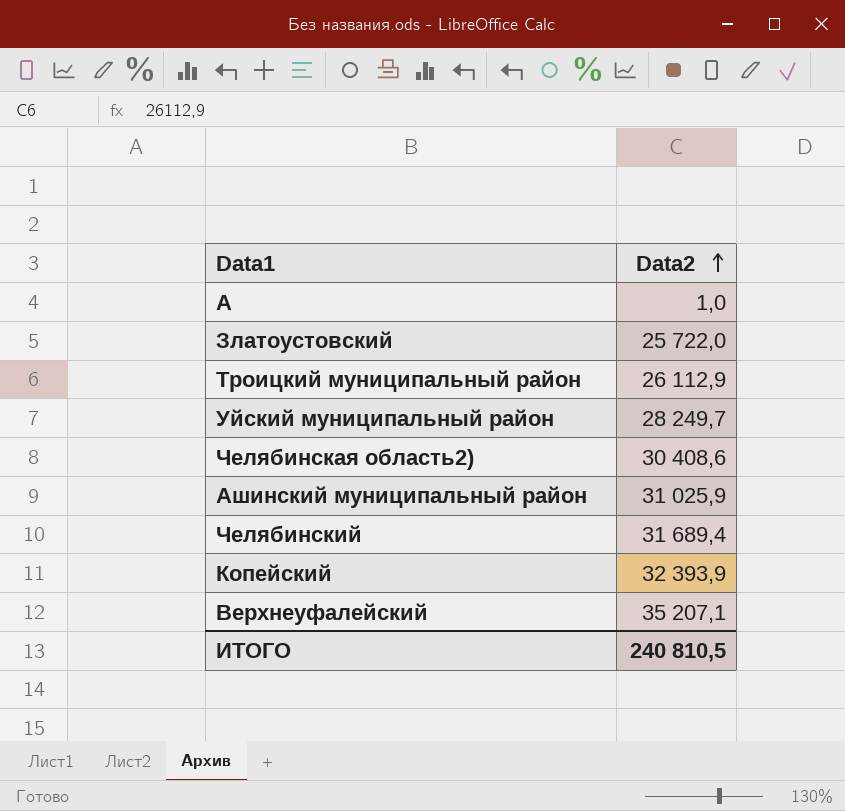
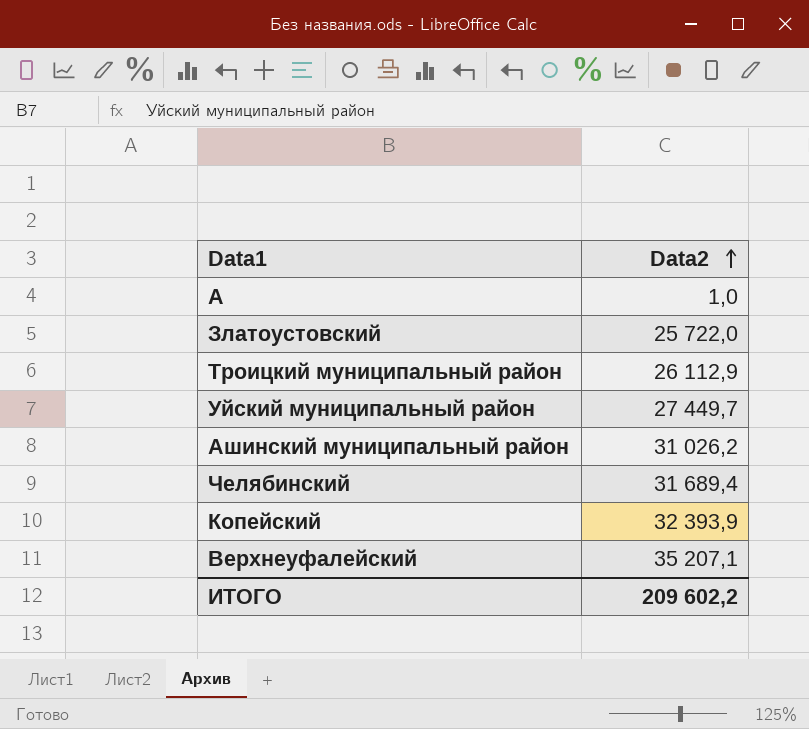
row Челябинская область2): 30 408,6 -> none
Уйский муниципальный район | Data2: 28 249,7 -> 27 449,7
Ашинский муниципальный район | Data2: 31 025,9 -> 31 026,2
ИТОГО | Data2: 240 810,5 -> 209 602,2

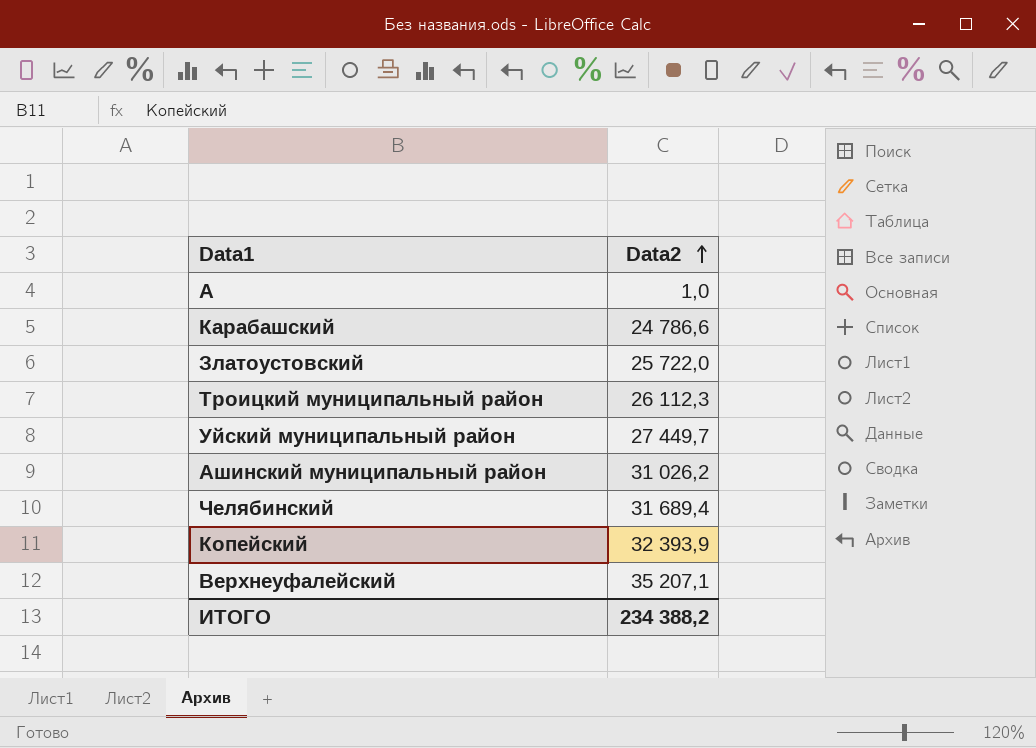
row Карабашский: none -> 24 786,6
Троицкий муниципальный район | Data2: 26 112,9 -> 26 112,3
ИТОГО | Data2: 209 602,2 -> 234 388,2

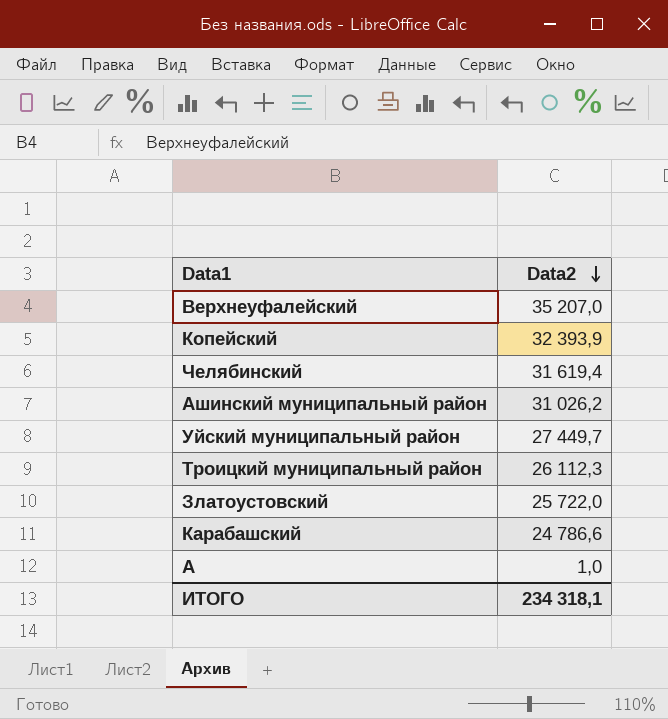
row order: Data2 ascending -> Data2 descending
Верхнеуфалейский | Data2: 35 207,1 -> 35 207,0
Челябинский | Data2: 31 689,4 -> 31 619,4
ИТОГО | Data2: 234 388,2 -> 234 318,1

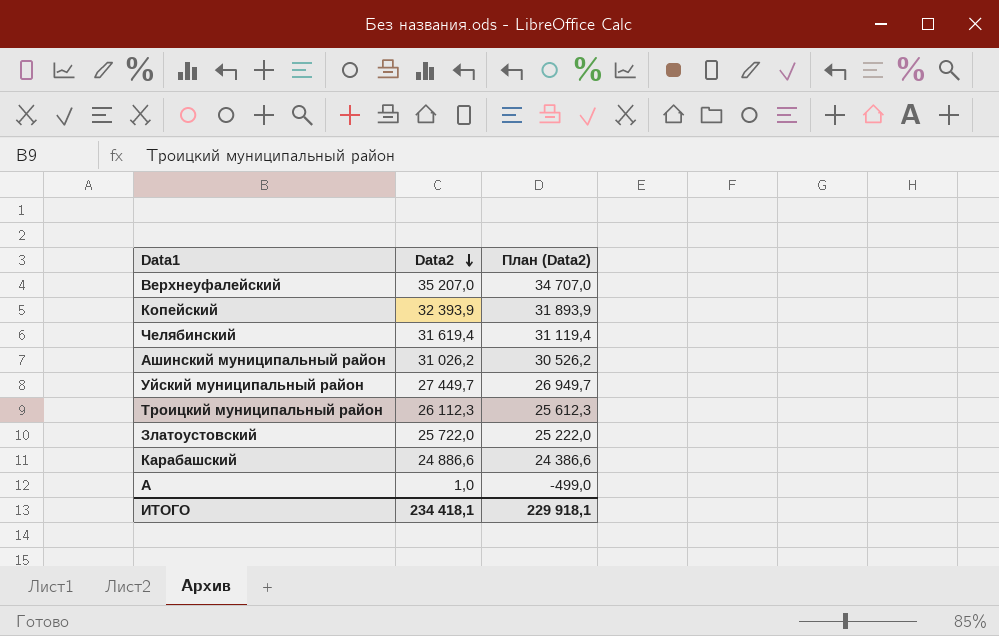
column План (Data2) | formula: none -> [Data2] - 500
Карабашский | Data2: 24 786,6 -> 24 886,6
ИТОГО | Data2: 234 318,1 -> 234 418,1

